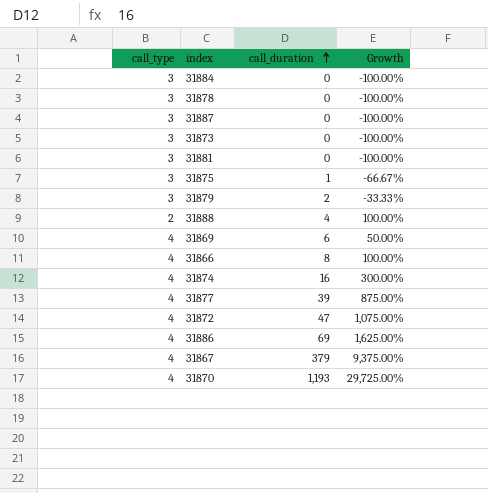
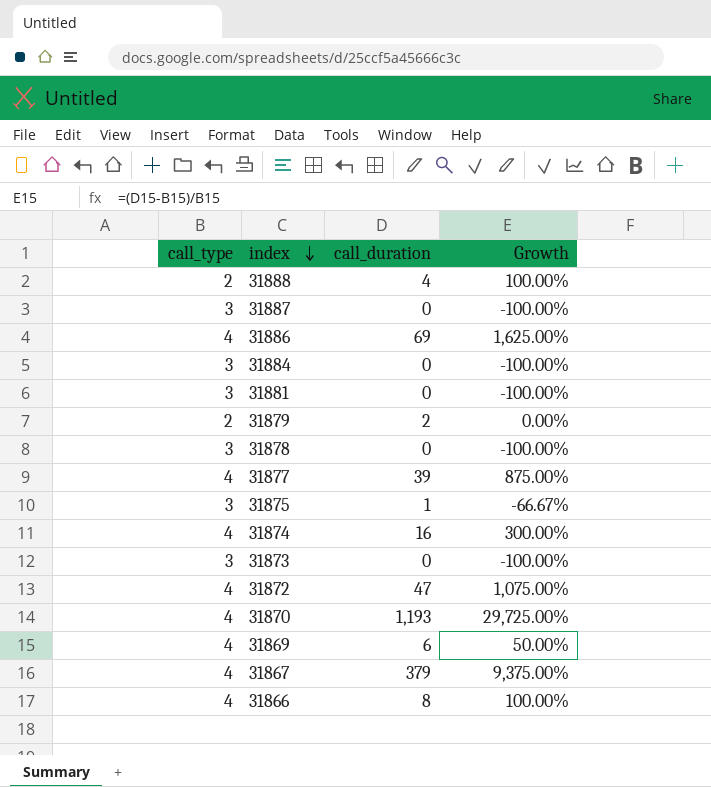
row order: call_duration ascending -> index descending
31879 | call_type: 3 -> 2
31879 | Growth: -33.33% -> 0.00%

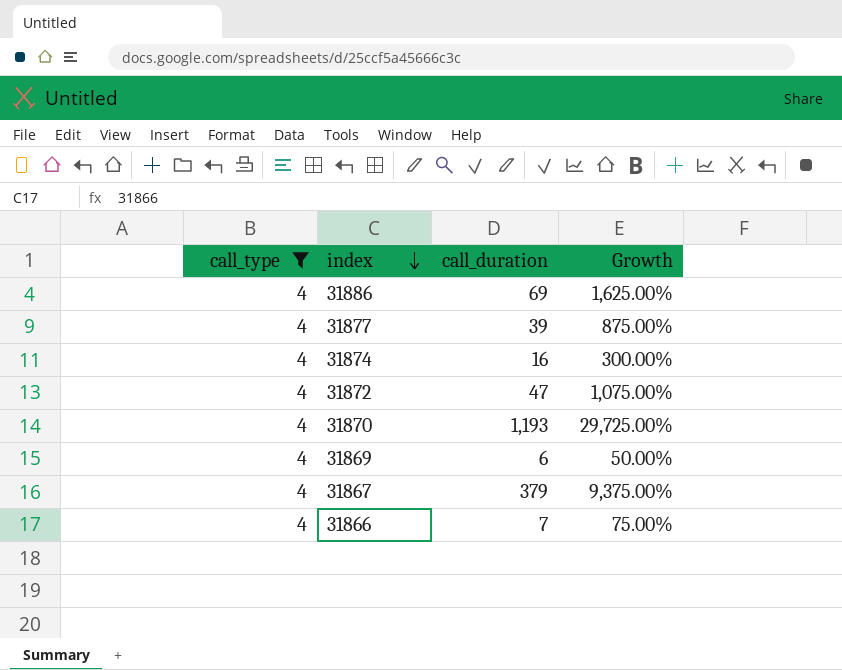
filter: none -> call_type = 4
31866 | call_duration: 8 -> 7
31866 | Growth: 100.00% -> 75.00%

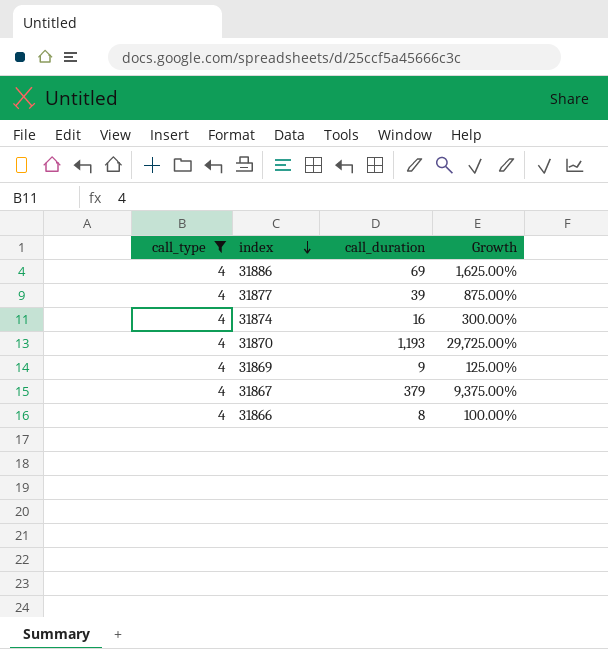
row 31872: 4 | 47 | 1,075.00% -> none
31869 | call_duration: 6 -> 9
31869 | Growth: 50.00% -> 125.00%
31866 | call_duration: 7 -> 8
31866 | Growth: 75.00% -> 100.00%

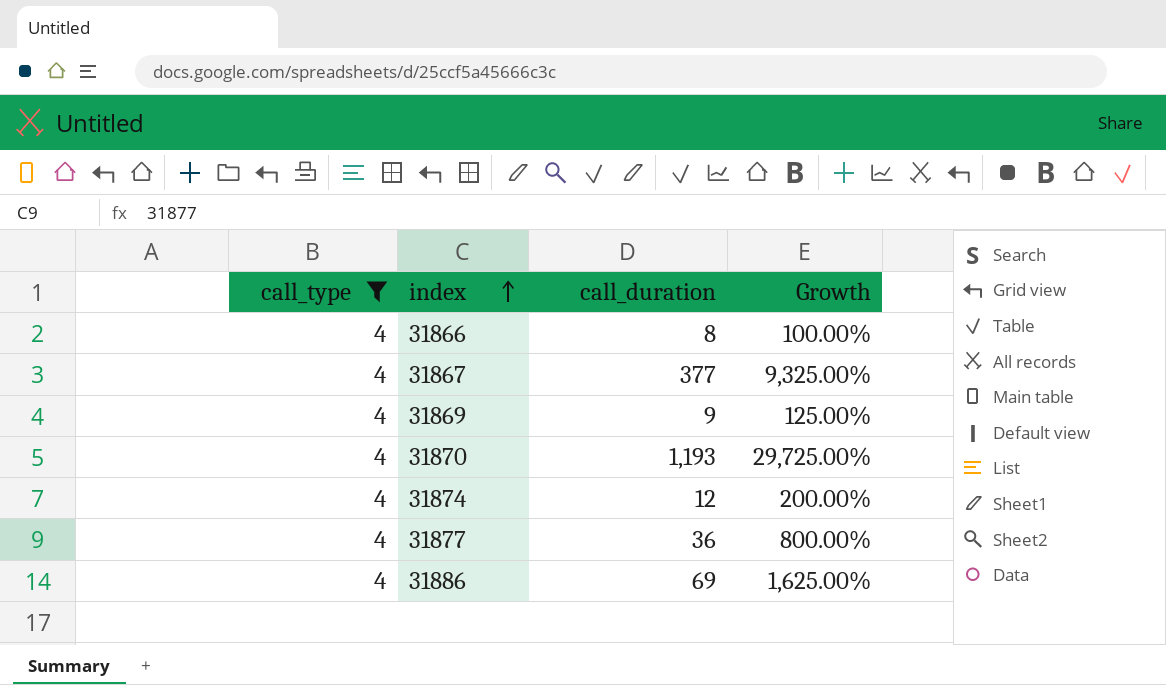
row order: index descending -> index ascending
31867 | call_duration: 379 -> 377
31867 | Growth: 9,375.00% -> 9,325.00%
31874 | call_duration: 16 -> 12
31874 | Growth: 300.00% -> 200.00%
31877 | call_duration: 39 -> 36
31877 | Growth: 875.00% -> 800.00%

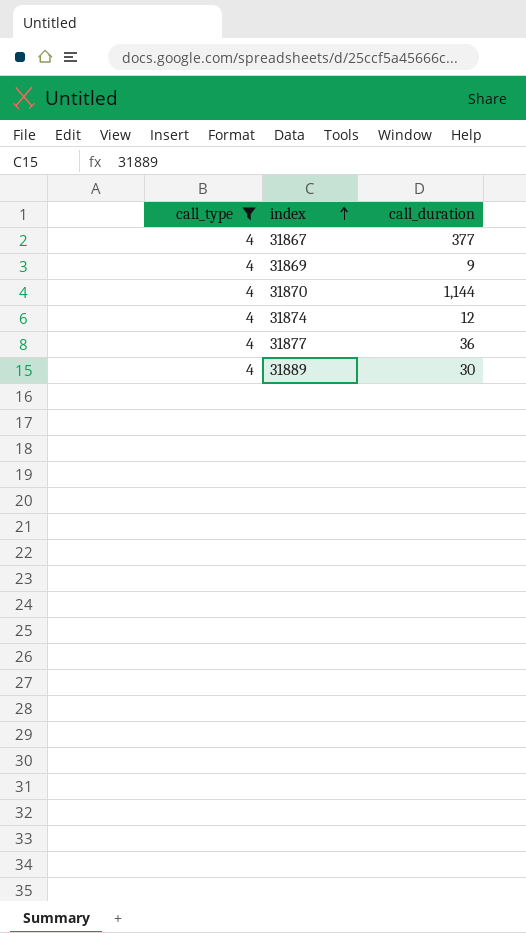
column Growth | formula: ([call_duration] - [call_type]) / [call_type] -> none
row 31866: 4 | 8 | 100.00% -> none
row 31886: 4 | 69 | 1,625.00% -> none
31870 | call_duration: 1,193 -> 1,144
row 31889: none -> 4 | 30

